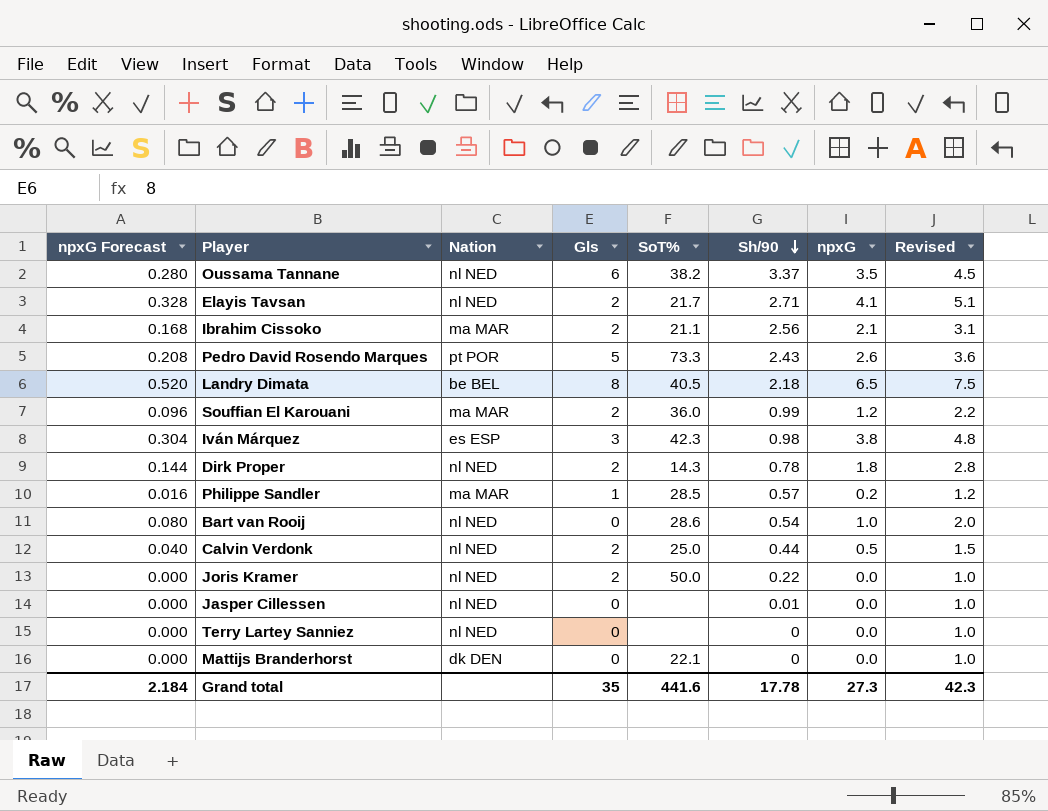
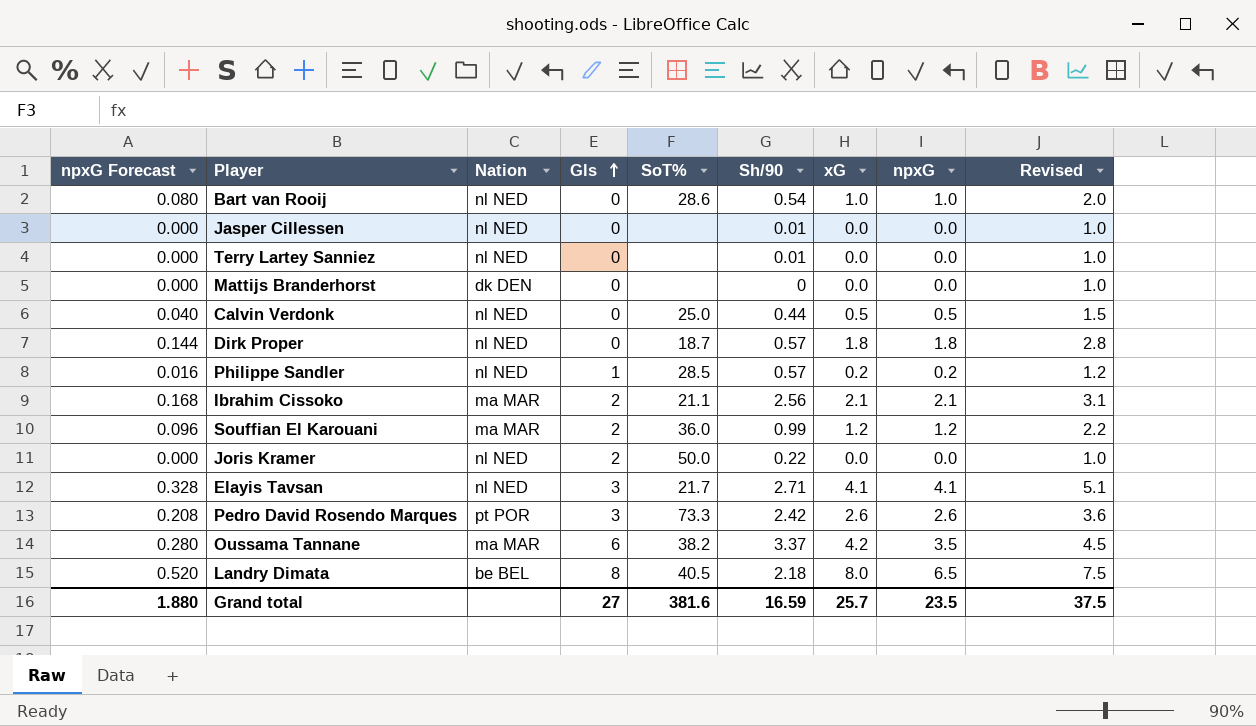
row order: Sh/90 descending -> Gls ascending
column xG | position: none -> 7
row Iván Márquez: 0.304 | es ESP | 3 | 42.3 | 0.98 | 3.8 | 4.8 -> none
Terry Lartey Sanniez | Sh/90: 0 -> 0.01
Mattijs Branderhorst | SoT%: 22.1 -> none
Calvin Verdonk | Gls: 2 -> 0
Dirk Proper | Gls: 2 -> 0
Dirk Proper | SoT%: 14.3 -> 18.7
Dirk Proper | Sh/90: 0.78 -> 0.57
Philippe Sandler | Nation: ma MAR -> nl NED
Elayis Tavsan | Gls: 2 -> 3
Pedro David Rosendo Marques | Gls: 5 -> 3
Pedro David Rosendo Marques | Sh/90: 2.43 -> 2.42
Oussama Tannane | Nation: nl NED -> ma MAR
Grand total | npxG Forecast: 2.184 -> 1.880
Grand total | Gls: 35 -> 27
Grand total | SoT%: 441.6 -> 381.6
Grand total | Sh/90: 17.78 -> 16.59
Grand total | npxG: 27.3 -> 23.5
Grand total | Revised: 42.3 -> 37.5

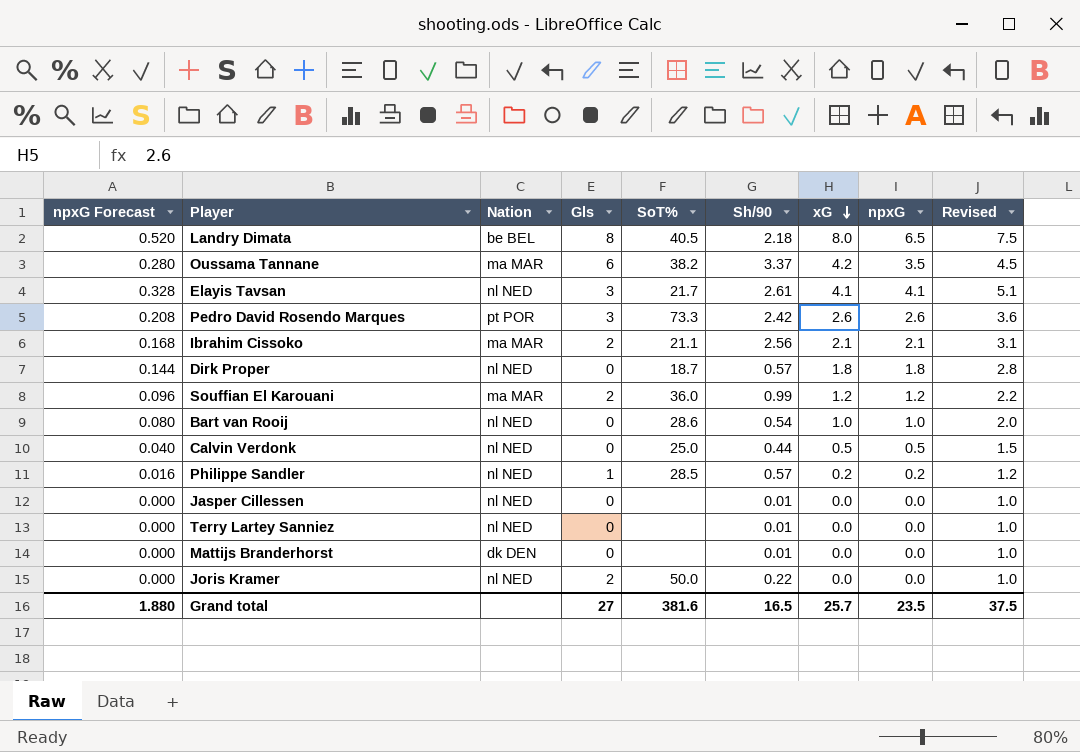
row order: Gls ascending -> xG descending
Elayis Tavsan | Sh/90: 2.71 -> 2.61
Mattijs Branderhorst | Sh/90: 0 -> 0.01
Grand total | Sh/90: 16.59 -> 16.5

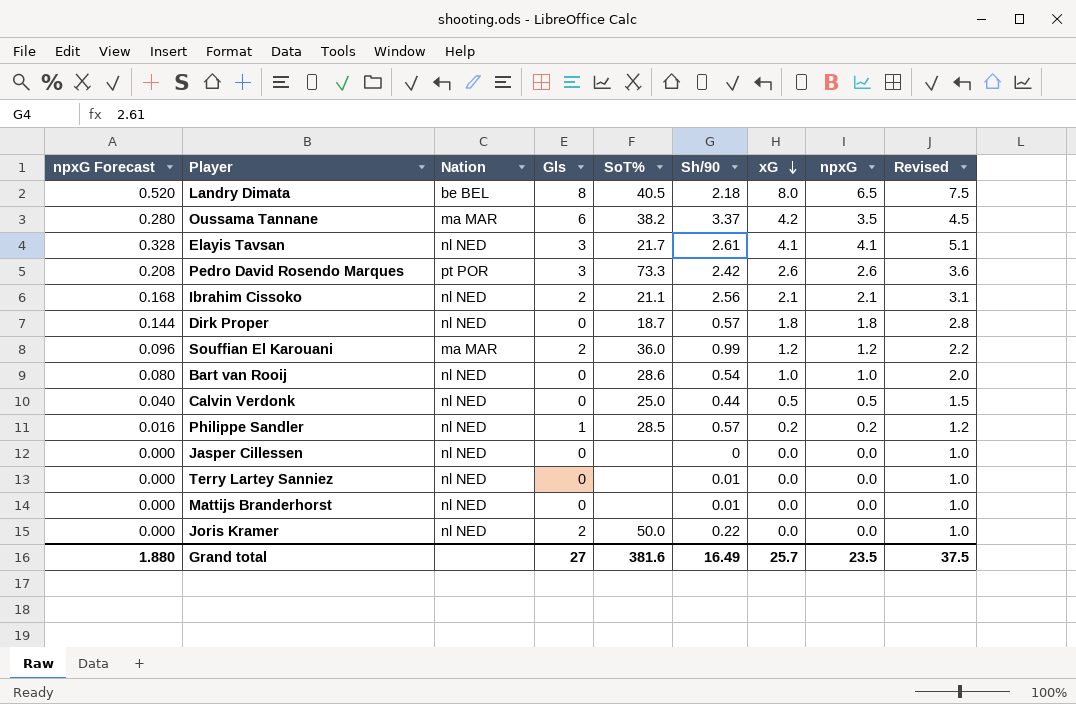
Ibrahim Cissoko | Nation: ma MAR -> nl NED
Jasper Cillessen | Sh/90: 0.01 -> 0
Mattijs Branderhorst | Nation: dk DEN -> nl NED
Grand total | Sh/90: 16.5 -> 16.49

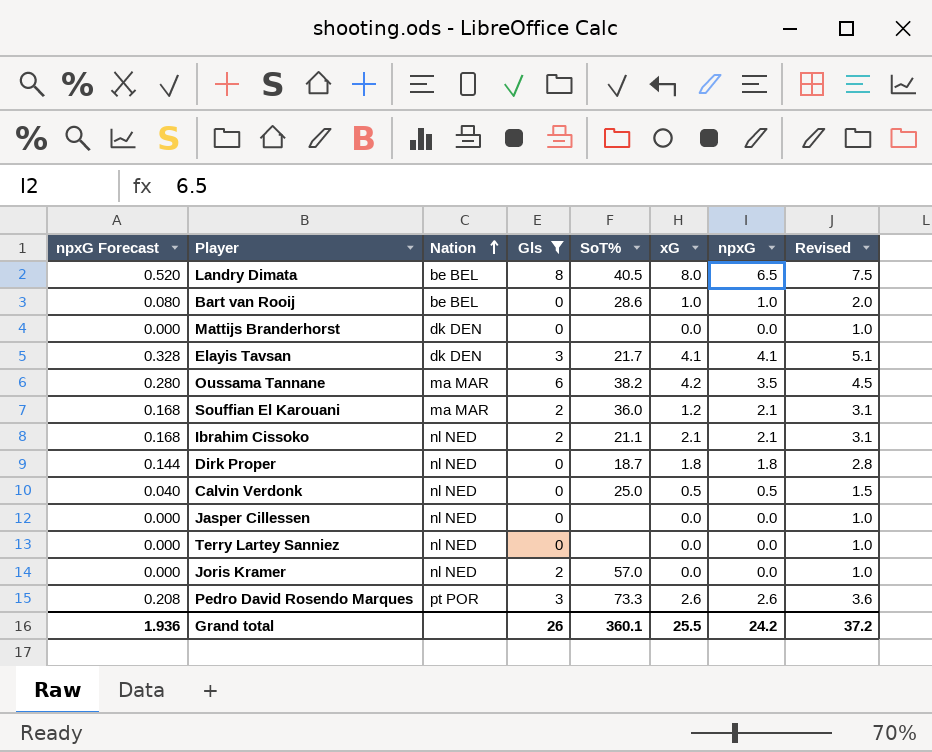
filter: none -> Gls != 1
row order: xG descending -> Nation ascending
column Sh/90 | position: 6 -> none
Bart van Rooij | Nation: nl NED -> be BEL
Mattijs Branderhorst | Nation: nl NED -> dk DEN
Elayis Tavsan | Nation: nl NED -> dk DEN
Souffian El Karouani | npxG Forecast: 0.096 -> 0.168
Souffian El Karouani | npxG: 1.2 -> 2.1
Souffian El Karouani | Revised: 2.2 -> 3.1
Joris Kramer | SoT%: 50.0 -> 57.0
Grand total | npxG Forecast: 1.880 -> 1.936
Grand total | Gls: 27 -> 26
Grand total | SoT%: 381.6 -> 360.1
Grand total | xG: 25.7 -> 25.5
Grand total | npxG: 23.5 -> 24.2
Grand total | Revised: 37.5 -> 37.2

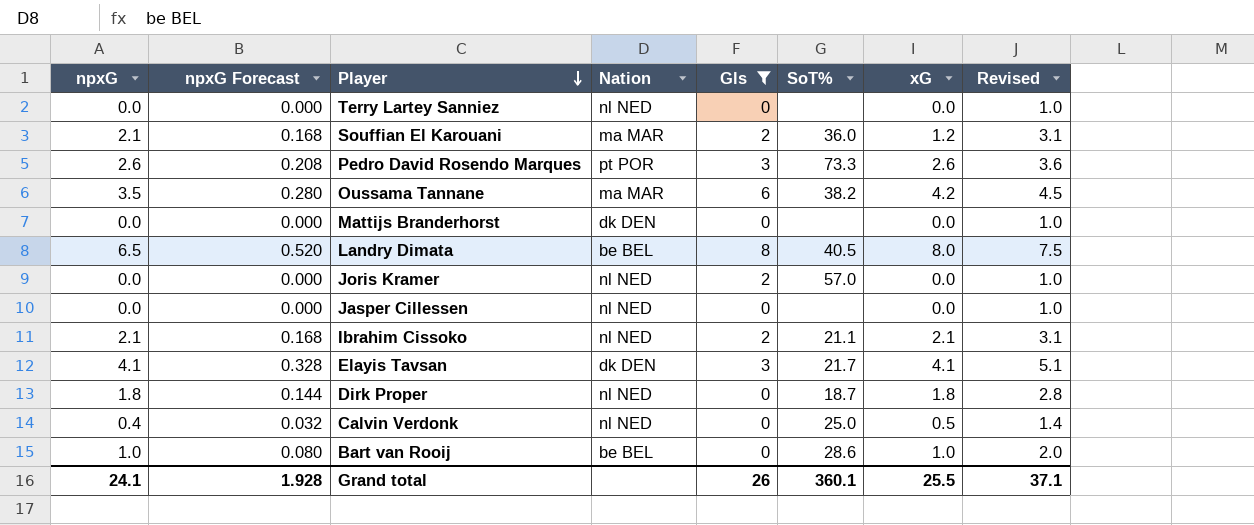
row order: Nation ascending -> Player descending
column npxG | position: 7 -> 1
Calvin Verdonk | npxG: 0.5 -> 0.4
Calvin Verdonk | npxG Forecast: 0.040 -> 0.032
Calvin Verdonk | Revised: 1.5 -> 1.4
Grand total | npxG: 24.2 -> 24.1
Grand total | npxG Forecast: 1.936 -> 1.928
Grand total | Revised: 37.2 -> 37.1

